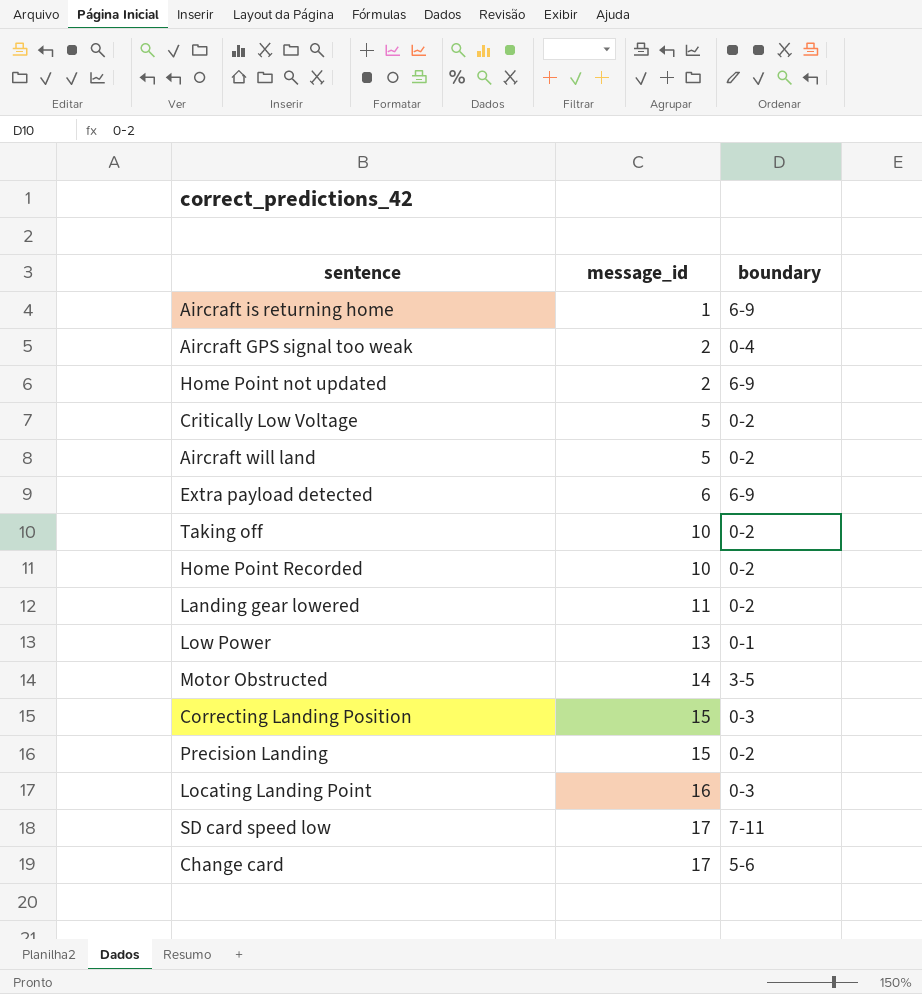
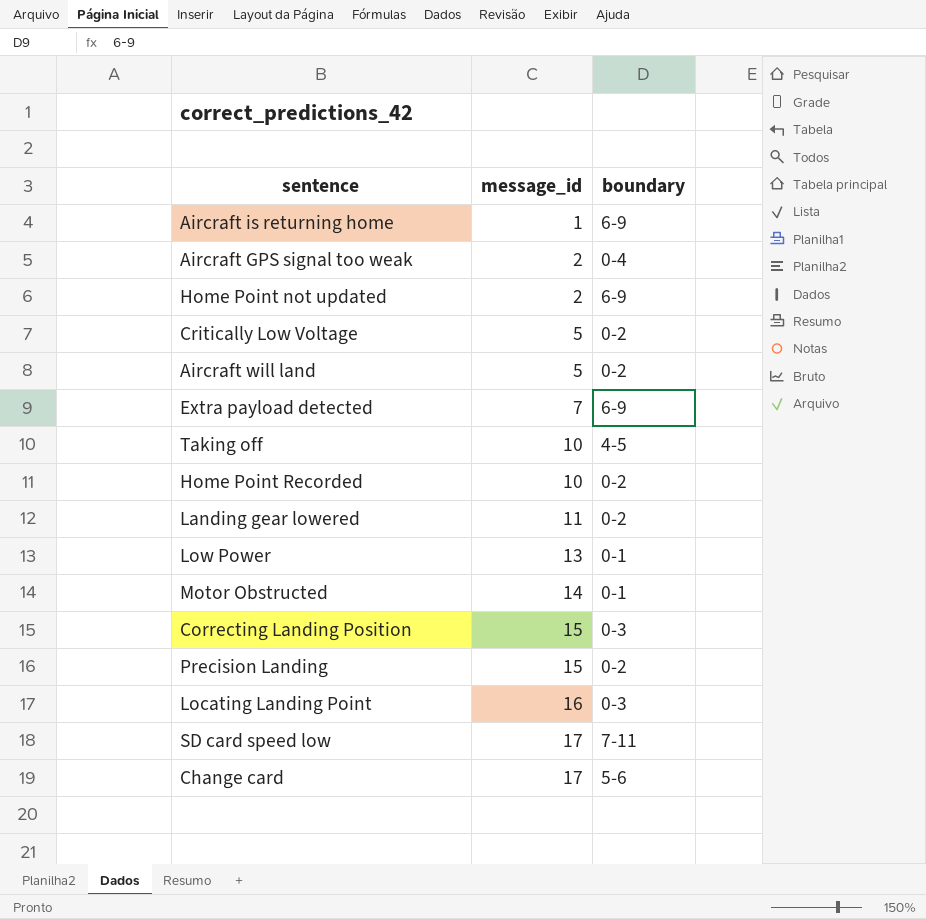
Extra payload detected | message_id: 6 -> 7
Taking off | boundary: 0-2 -> 4-5
Motor Obstructed | boundary: 3-5 -> 0-1

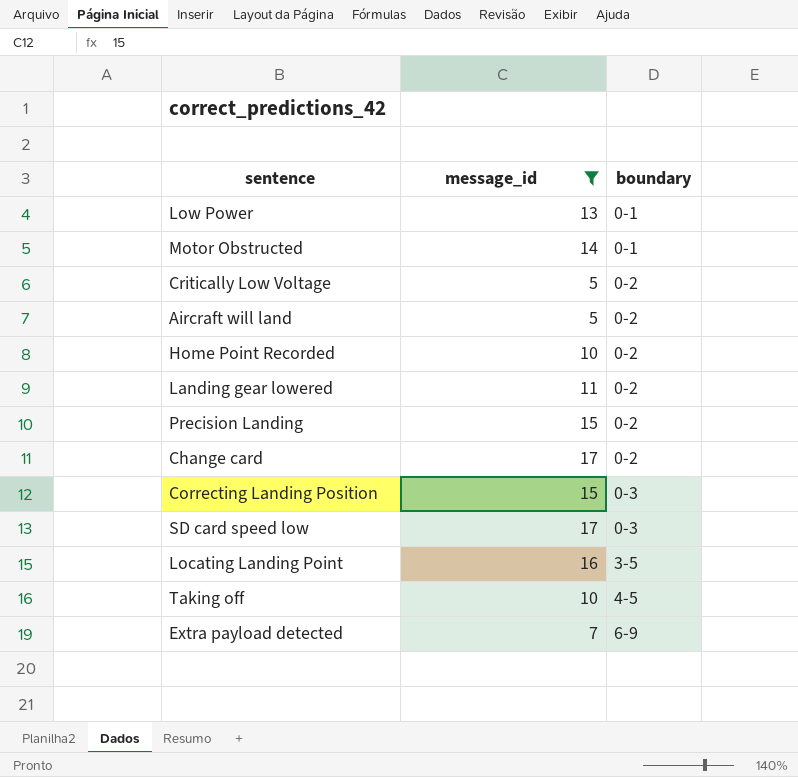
filter: none -> message_id >= 5
row order: message_id ascending -> boundary ascending
Change card | boundary: 5-6 -> 0-2
SD card speed low | boundary: 7-11 -> 0-3
Locating Landing Point | boundary: 0-3 -> 3-5

